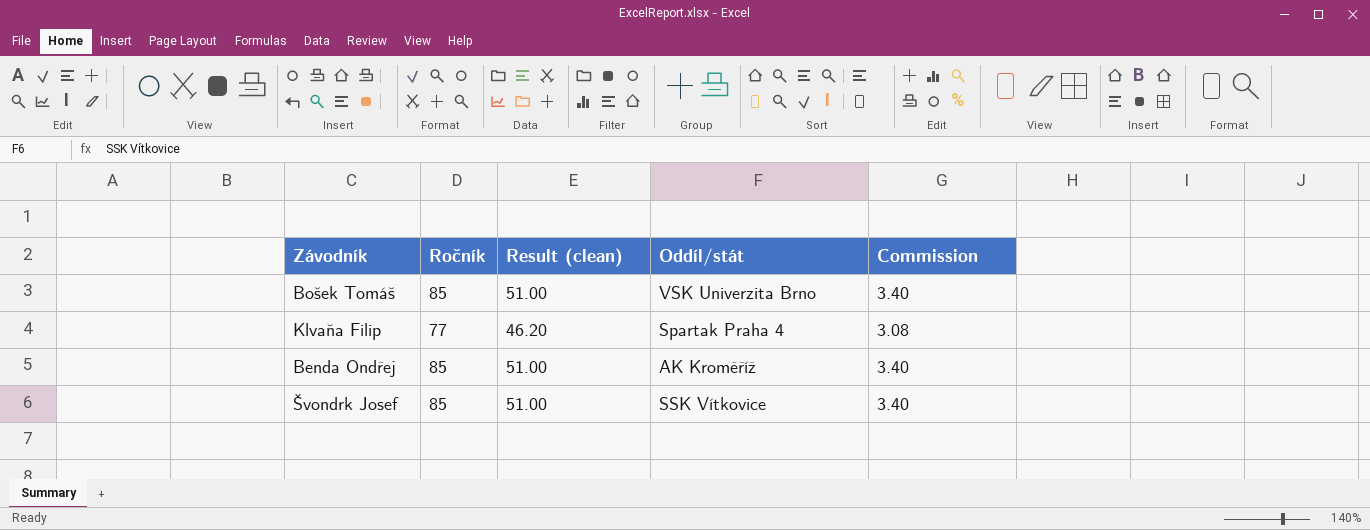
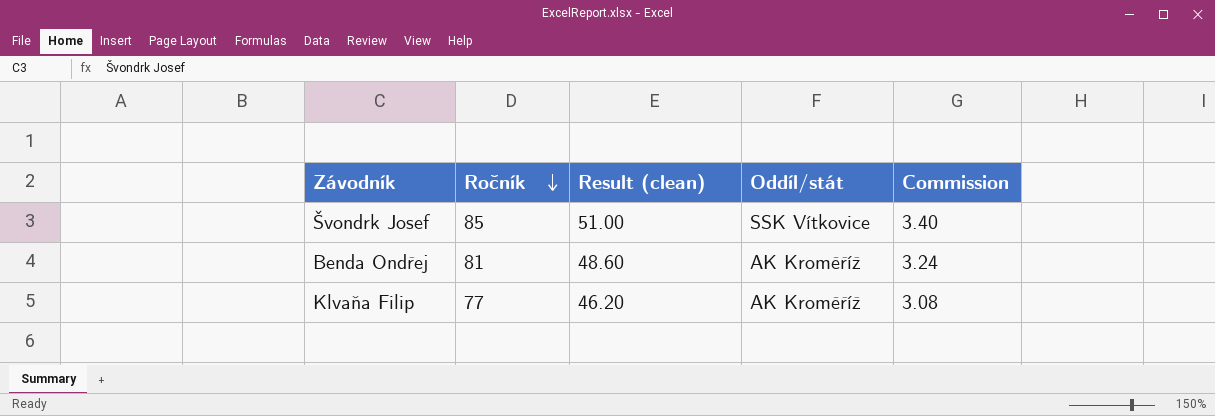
row order: none -> Ročník descending
row Bošek Tomáš: 85 | 51.00 | VSK Univerzita Brno | 3.40 -> none
Benda Ondřej | Ročník: 85 -> 81
Benda Ondřej | Result (clean): 51.00 -> 48.60
Benda Ondřej | Commission: 3.40 -> 3.24
Klvaňa Filip | Oddíl/stát: Spartak Praha 4 -> AK Kroměříž

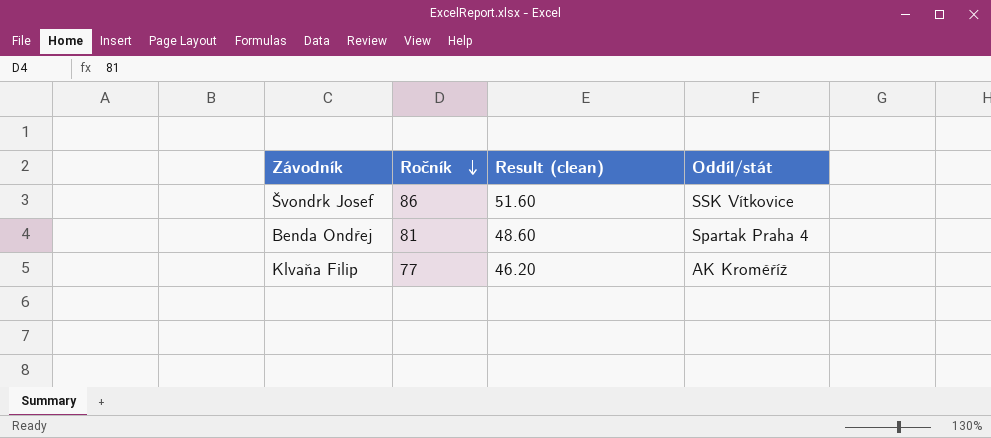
column Commission | formula: [Ročník] * 0.04 -> none
Švondrk Josef | Ročník: 85 -> 86
Švondrk Josef | Result (clean): 51.00 -> 51.60
Benda Ondřej | Oddíl/stát: AK Kroměříž -> Spartak Praha 4

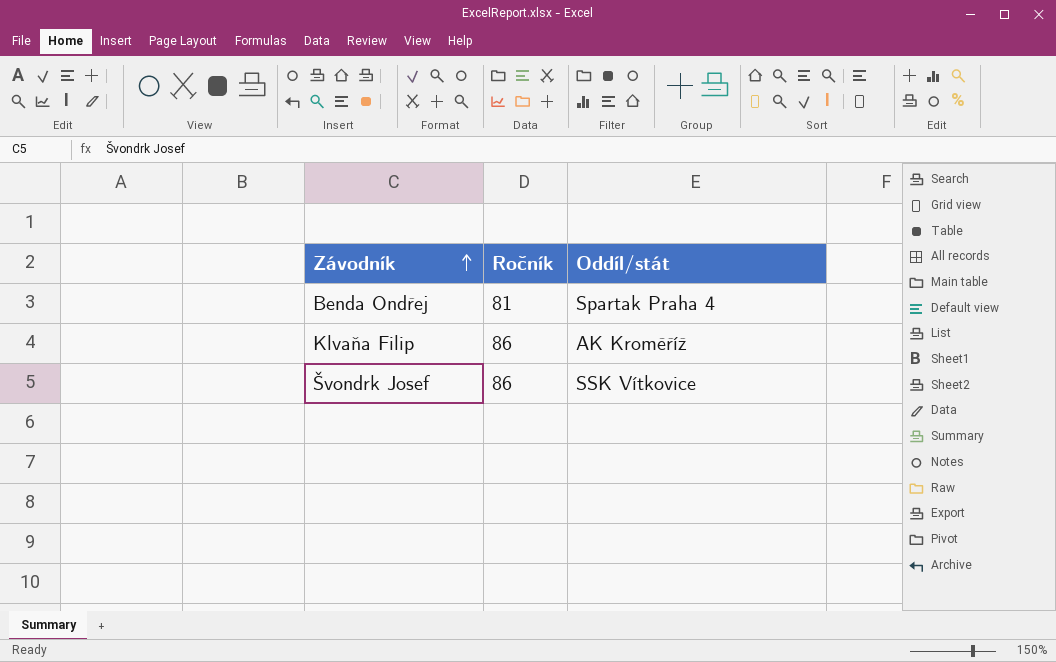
row order: Ročník descending -> Závodník ascending
column Result (clean) | formula: [Ročník] * 0.6 -> none
Klvaňa Filip | Ročník: 77 -> 86

